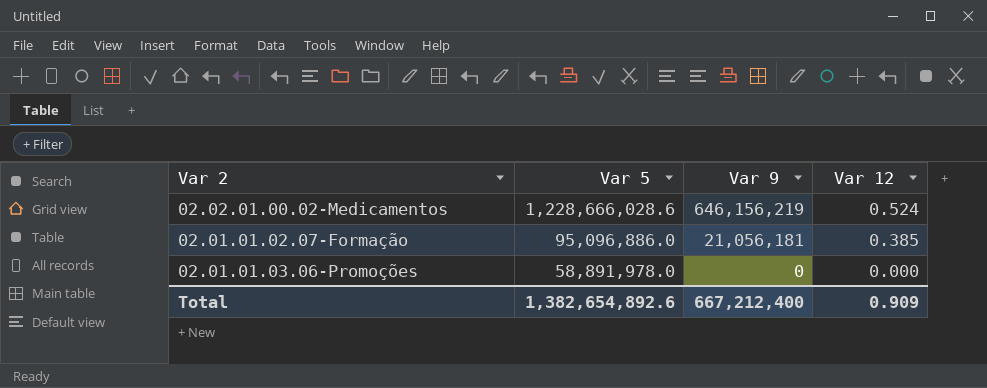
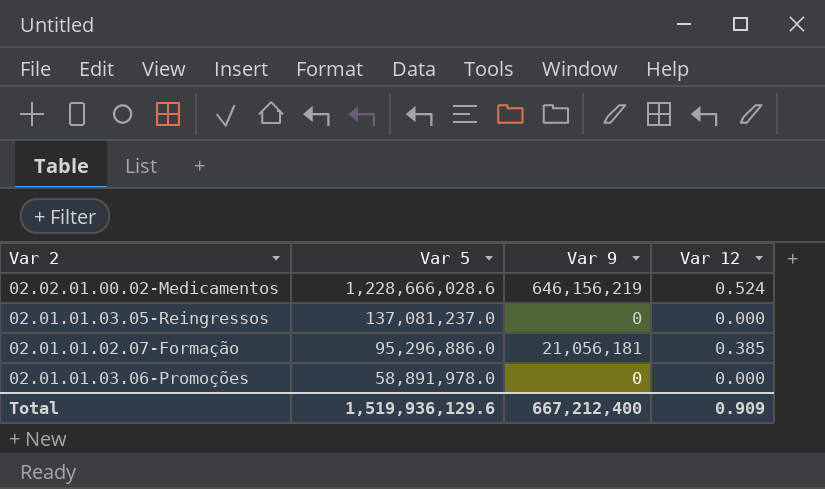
row 02.01.01.03.05-Reingressos: none -> 137,081,237.0 | 0 | 0.000
02.01.01.02.07-Formação | Var 5: 95,096,886.0 -> 95,296,886.0
Total | Var 5: 1,382,654,892.6 -> 1,519,936,129.6

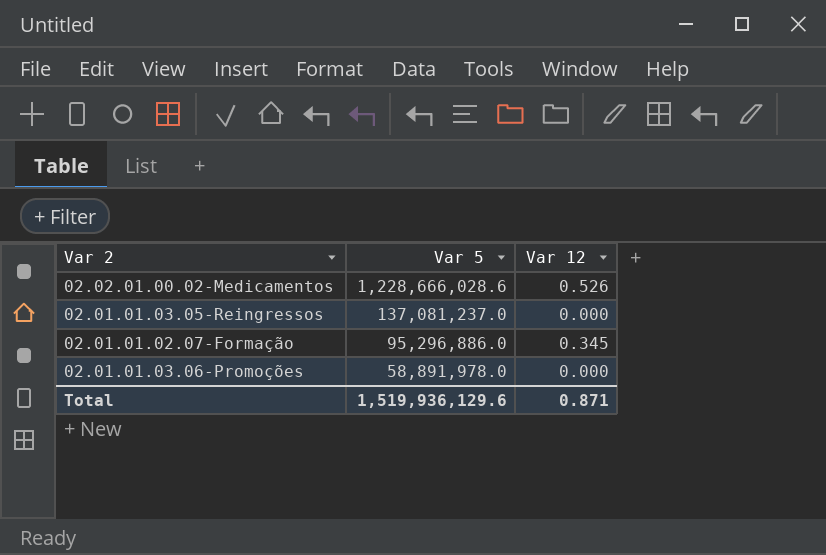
column Var 9 | position: 3 -> none
02.02.01.00.02-Medicamentos | Var 12: 0.524 -> 0.526
02.01.01.02.07-Formação | Var 12: 0.385 -> 0.345
Total | Var 12: 0.909 -> 0.871

